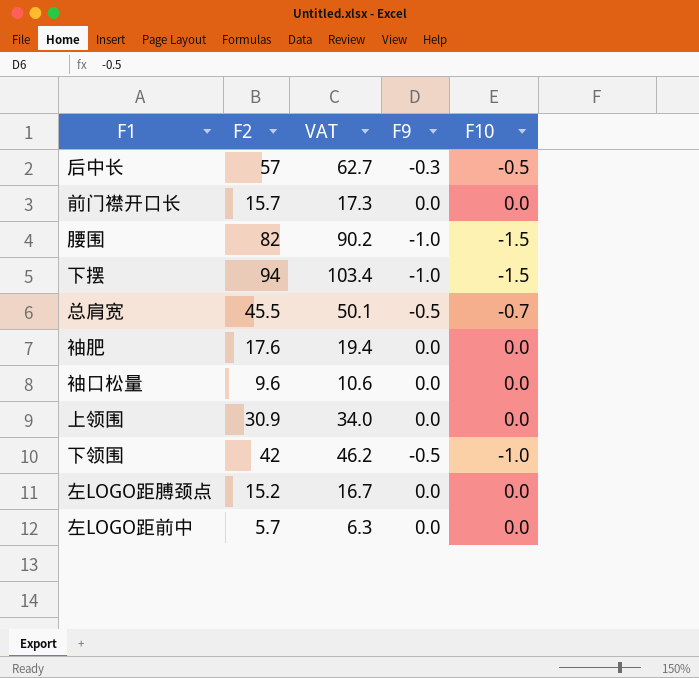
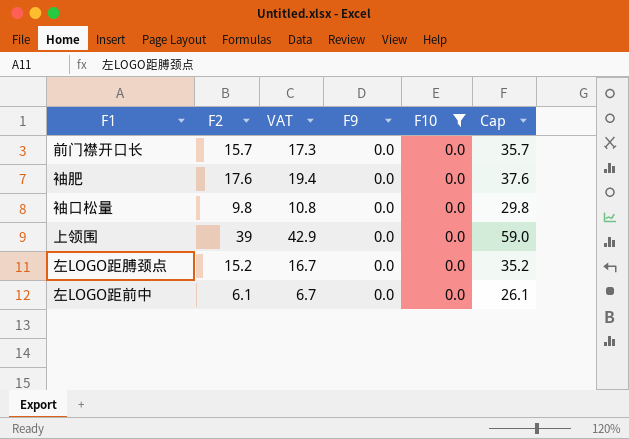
filter: none -> F10 = 0.0
column Cap | formula: none -> [F2] + 20
袖口松量 | F2: 9.6 -> 9.8
袖口松量 | VAT: 10.6 -> 10.8
上领围 | F2: 30.9 -> 39
上领围 | VAT: 34.0 -> 42.9
左LOGO距前中 | F2: 5.7 -> 6.1
左LOGO距前中 | VAT: 6.3 -> 6.7

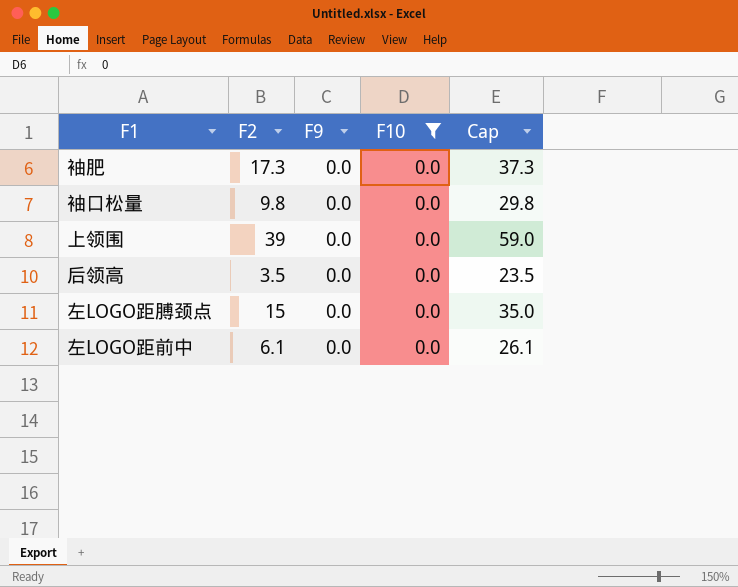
column VAT | formula: [F2] * 1.1 -> none
row 前门襟开口长: 15.7 | 17.3 | 0.0 | 0.0 | 35.7 -> none
袖肥 | F2: 17.6 -> 17.3
袖肥 | Cap: 37.6 -> 37.3
row 后领高: none -> 3.5 | 0.0 | 0.0 | 23.5
左LOGO距膊颈点 | F2: 15.2 -> 15
左LOGO距膊颈点 | Cap: 35.2 -> 35.0

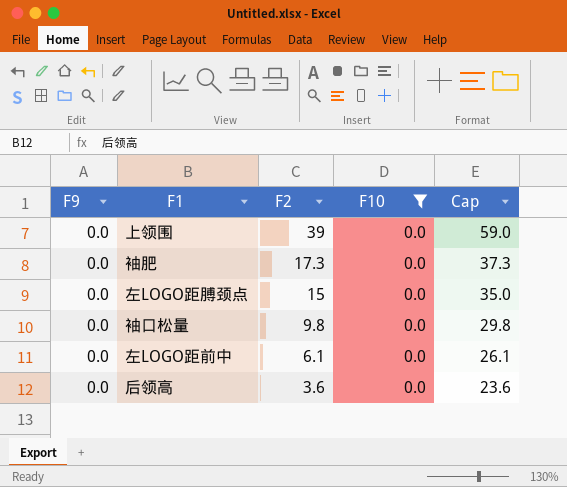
row order: none -> F2 descending
column F9 | position: 3 -> 1
后领高 | F2: 3.5 -> 3.6
后领高 | Cap: 23.5 -> 23.6

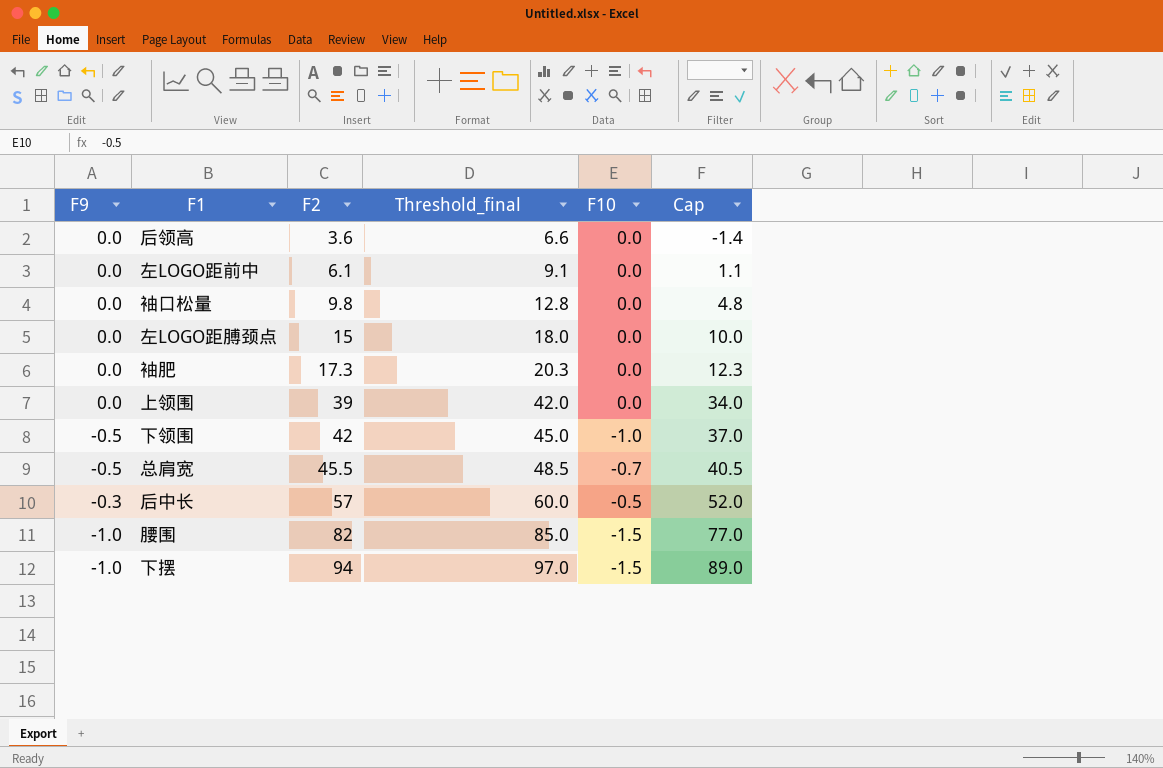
filter: F10 = 0.0 -> none
row order: F2 descending -> F2 ascending
column Threshold_final | formula: none -> [F2] + 3
column Cap | formula: [F2] + 20 -> [F2] - 5

